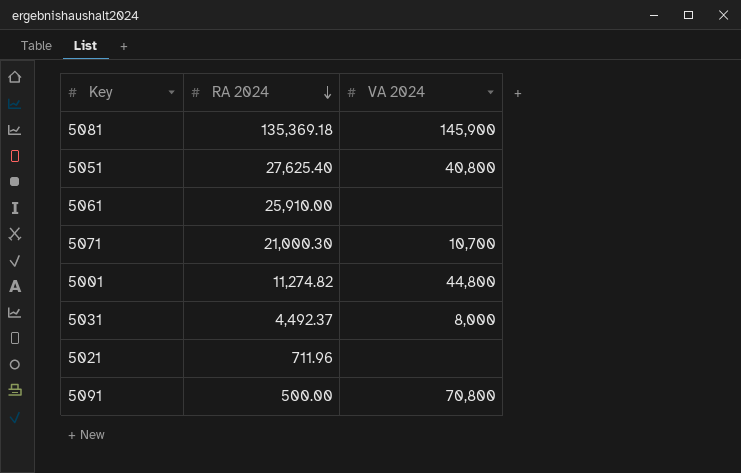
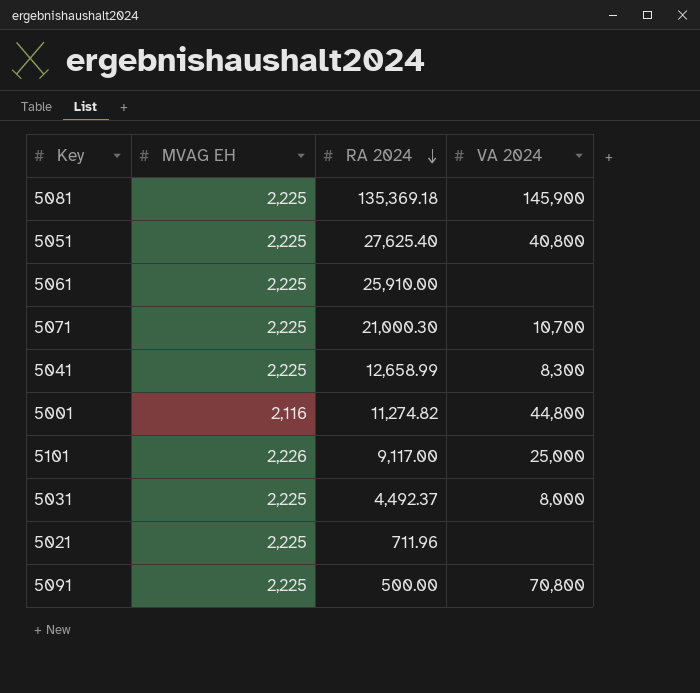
column MVAG EH | position: none -> 2
row 5041: none -> 2,225 | 12,658.99 | 8,300
row 5101: none -> 2,226 | 9,117.00 | 25,000

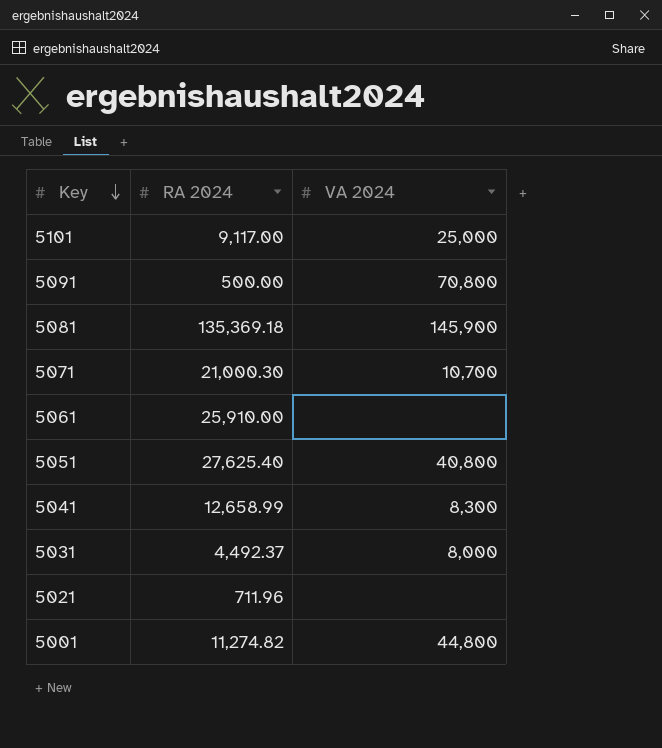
row order: RA 2024 descending -> Key descending
column MVAG EH | position: 2 -> none

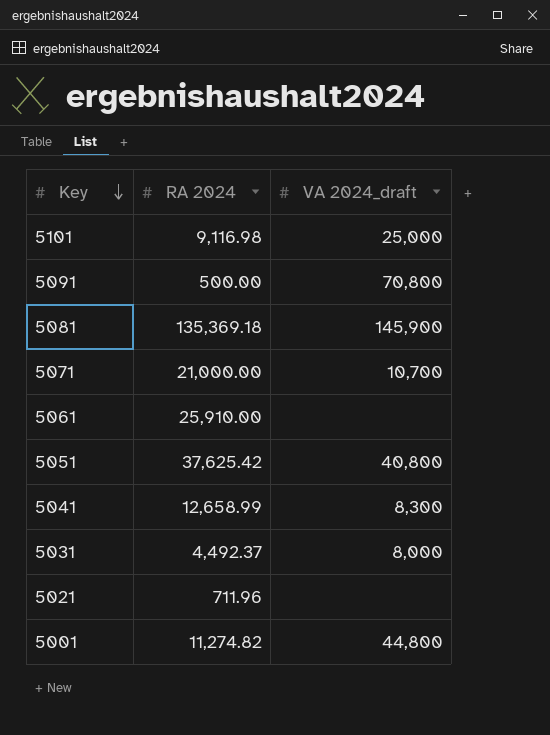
column name: VA 2024 -> VA 2024_draft
5101 | RA 2024: 9,117.00 -> 9,116.98
5071 | RA 2024: 21,000.30 -> 21,000.00
5051 | RA 2024: 27,625.40 -> 37,625.42

